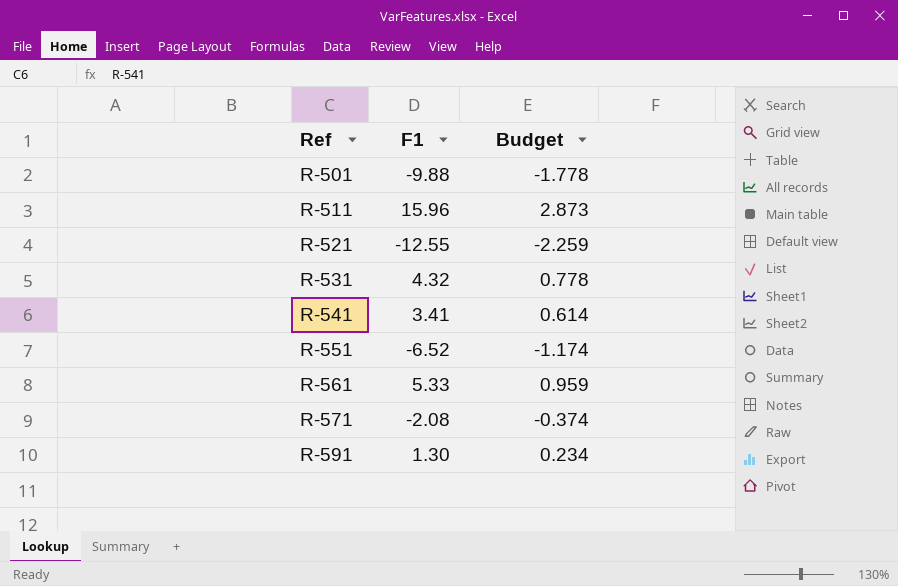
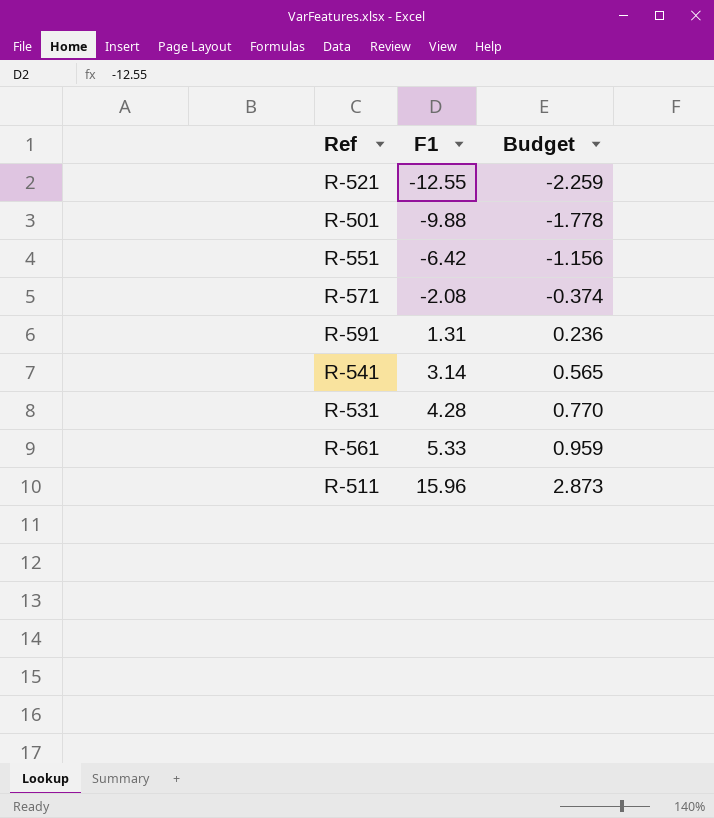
row order: Ref ascending -> F1 ascending
R-551 | F1: -6.52 -> -6.42
R-551 | Budget: -1.174 -> -1.156
R-591 | F1: 1.30 -> 1.31
R-591 | Budget: 0.234 -> 0.236
R-541 | F1: 3.41 -> 3.14
R-541 | Budget: 0.614 -> 0.565
R-531 | F1: 4.32 -> 4.28
R-531 | Budget: 0.778 -> 0.770

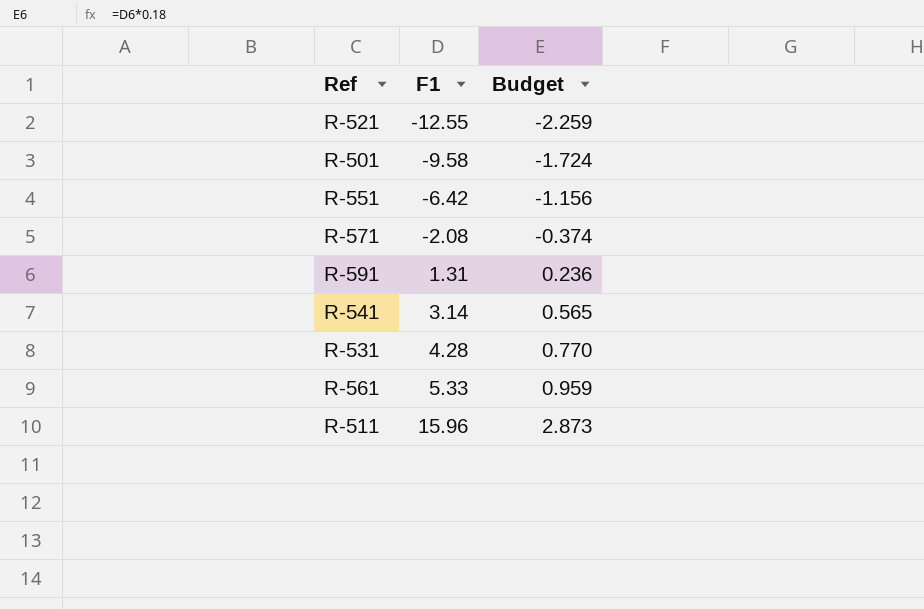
R-501 | F1: -9.88 -> -9.58
R-501 | Budget: -1.778 -> -1.724

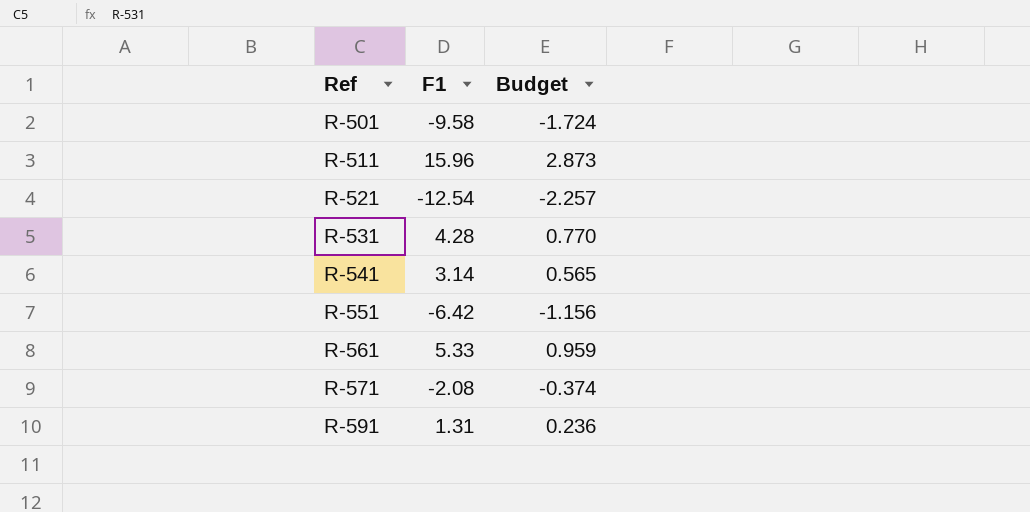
row order: F1 ascending -> Ref ascending
R-521 | F1: -12.55 -> -12.54
R-521 | Budget: -2.259 -> -2.257

